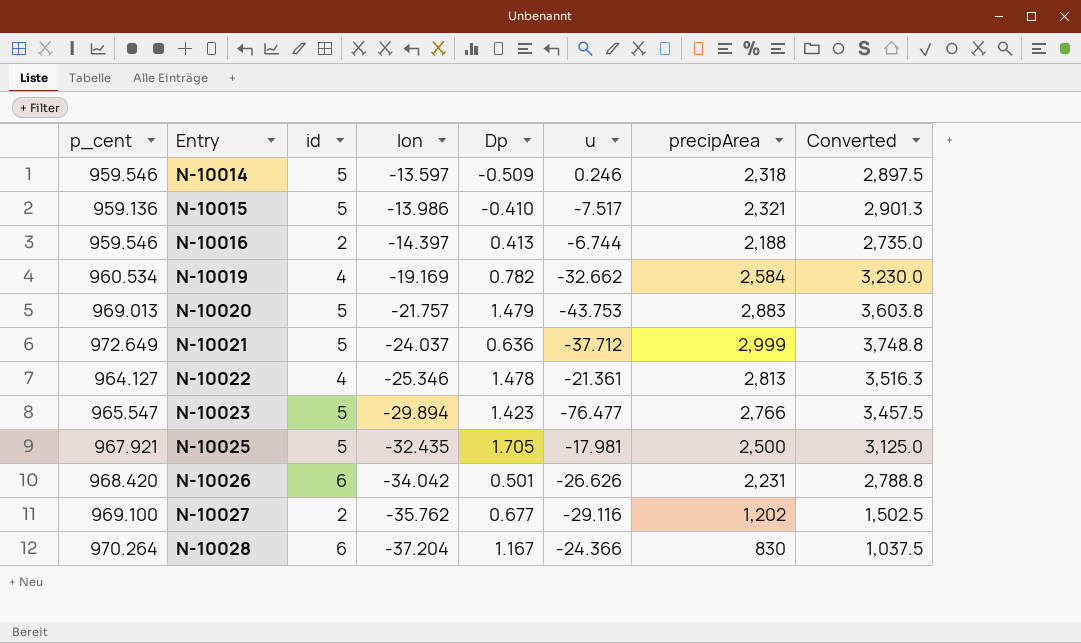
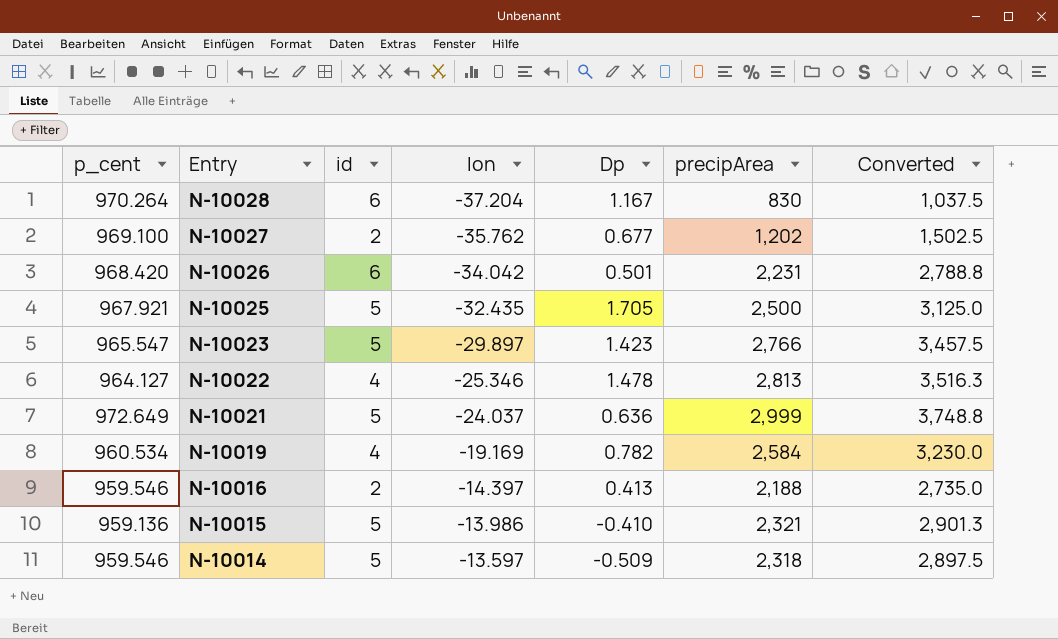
row order: Entry ascending -> Entry descending
column u | position: 6 -> none
row N-10020: 969.013 | 5 | -21.757 | 1.479 | -43.753 | 2,883 | 3,603.8 -> none
N-10023 | lon: -29.894 -> -29.897

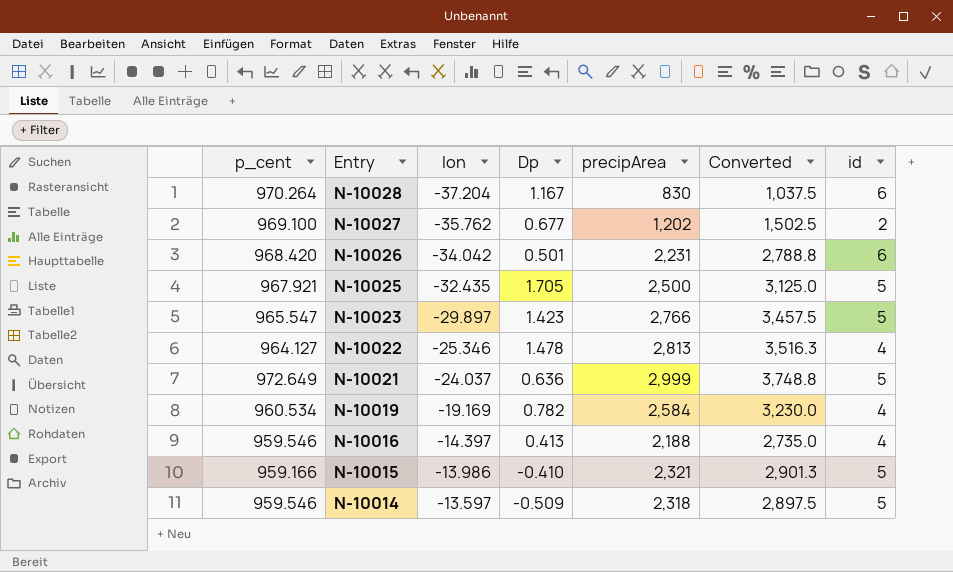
column id | position: 3 -> 7
N-10016 | id: 2 -> 4
N-10015 | p_cent: 959.136 -> 959.166

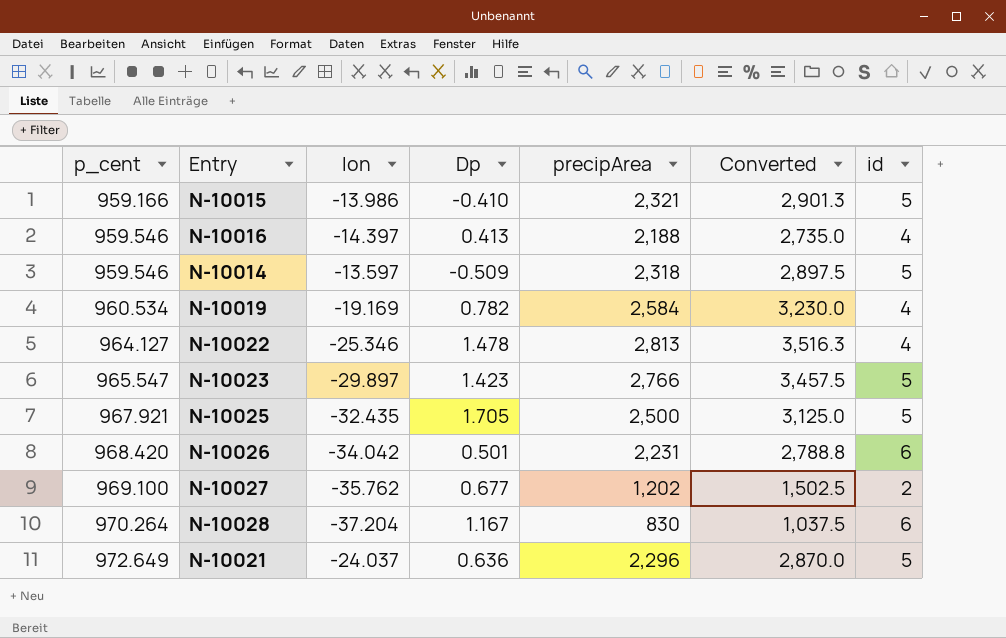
row order: Entry descending -> p_cent ascending
N-10021 | precipArea: 2,999 -> 2,296
N-10021 | Converted: 3,748.8 -> 2,870.0

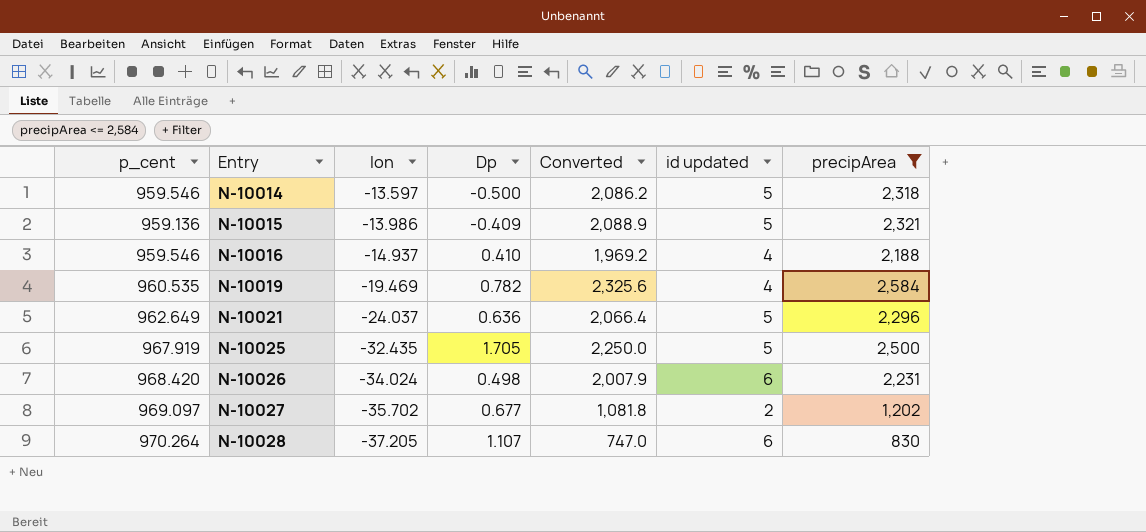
filter: none -> precipArea <= 2,584
row order: p_cent ascending -> Entry ascending
column Converted | formula: [precipArea] * 1.25 -> [precipArea] * 0.9
column name: id -> id updated
column precipArea | position: 5 -> 7
N-10014 | Dp: -0.509 -> -0.500
N-10015 | p_cent: 959.166 -> 959.136
N-10015 | Dp: -0.410 -> -0.409
N-10016 | lon: -14.397 -> -14.937
N-10016 | Dp: 0.413 -> 0.410
N-10019 | p_cent: 960.534 -> 960.535
N-10019 | lon: -19.169 -> -19.469
N-10021 | p_cent: 972.649 -> 962.649
N-10025 | p_cent: 967.921 -> 967.919
N-10026 | lon: -34.042 -> -34.024
N-10026 | Dp: 0.501 -> 0.498
N-10027 | p_cent: 969.100 -> 969.097
N-10027 | lon: -35.762 -> -35.702
N-10028 | lon: -37.204 -> -37.205
N-10028 | Dp: 1.167 -> 1.107

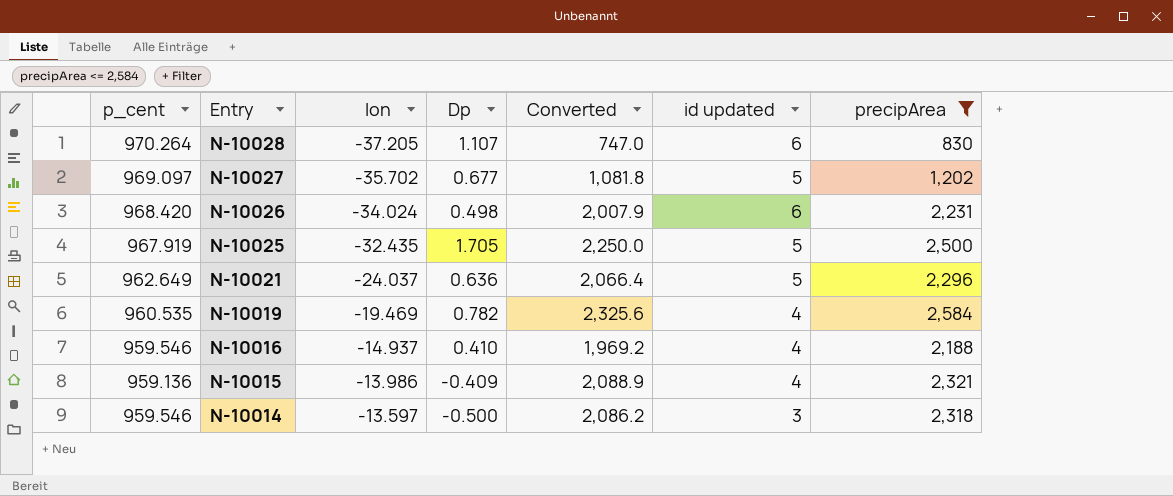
row order: Entry ascending -> Entry descending
N-10027 | id updated: 2 -> 5
N-10015 | id updated: 5 -> 4
N-10014 | id updated: 5 -> 3

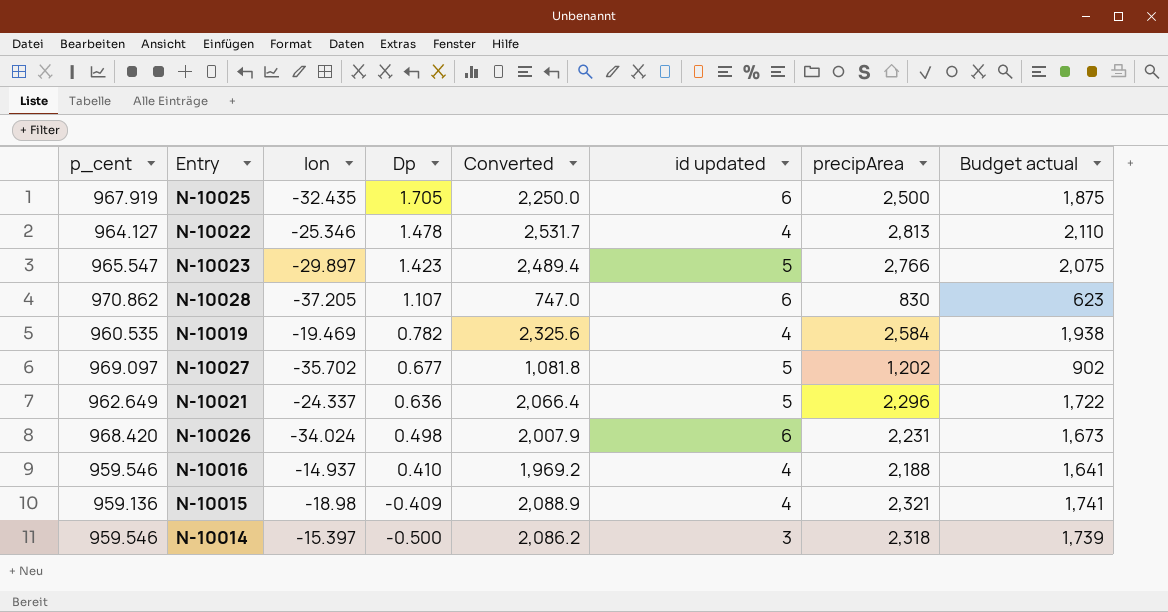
filter: precipArea <= 2,584 -> none
row order: Entry descending -> Dp descending
column Budget actual | formula: none -> [precipArea] * 0.75
N-10025 | id updated: 5 -> 6
N-10028 | p_cent: 970.264 -> 970.862
N-10021 | lon: -24.037 -> -24.337
N-10015 | lon: -13.986 -> -18.98
N-10014 | lon: -13.597 -> -15.397

